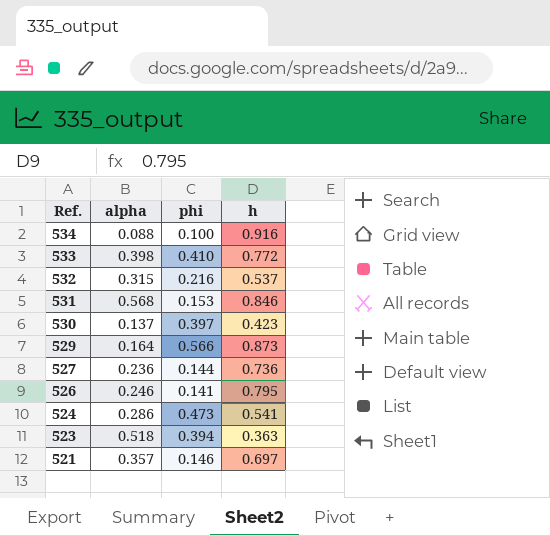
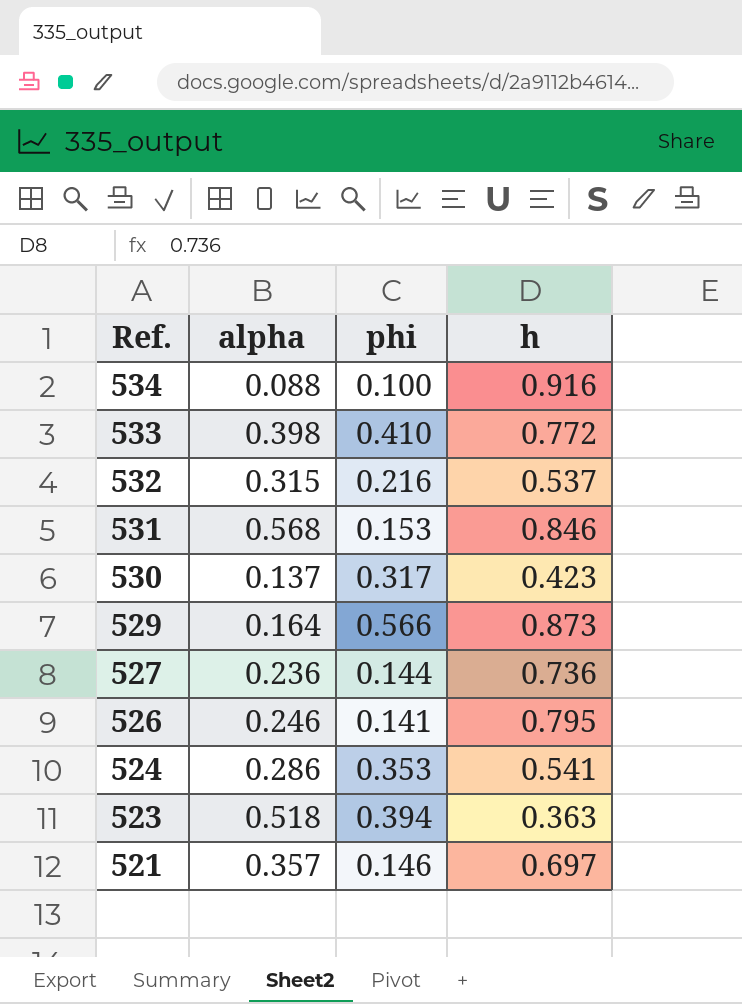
530 | phi: 0.397 -> 0.317
524 | phi: 0.473 -> 0.353

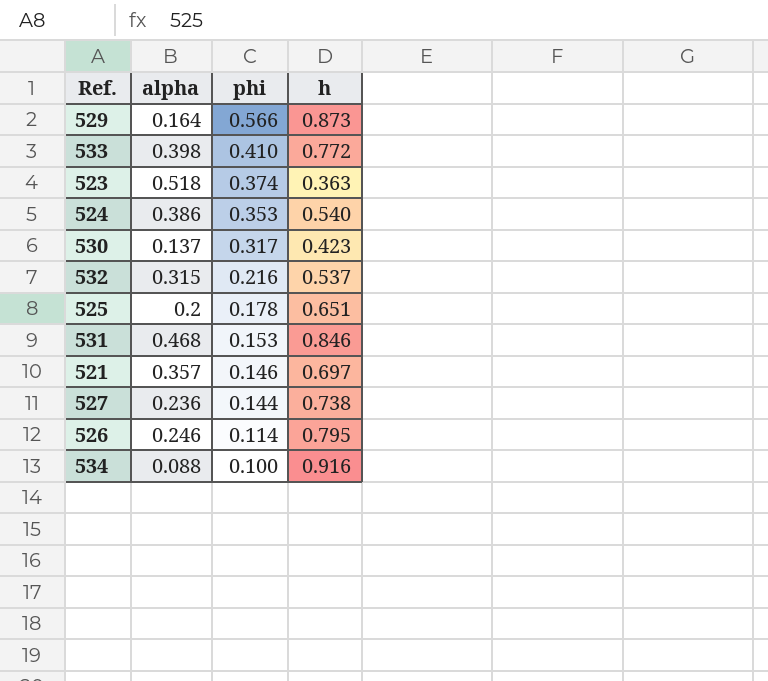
row order: Ref. descending -> phi descending
523 | phi: 0.394 -> 0.374
524 | alpha: 0.286 -> 0.386
524 | h: 0.541 -> 0.540
row 525: none -> 0.2 | 0.178 | 0.651
531 | alpha: 0.568 -> 0.468
527 | h: 0.736 -> 0.738
526 | phi: 0.141 -> 0.114

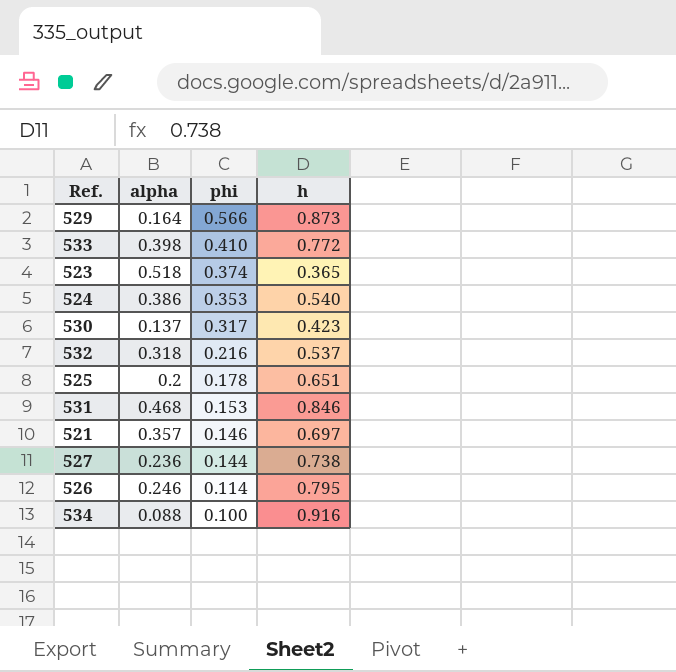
523 | h: 0.363 -> 0.365
532 | alpha: 0.315 -> 0.318

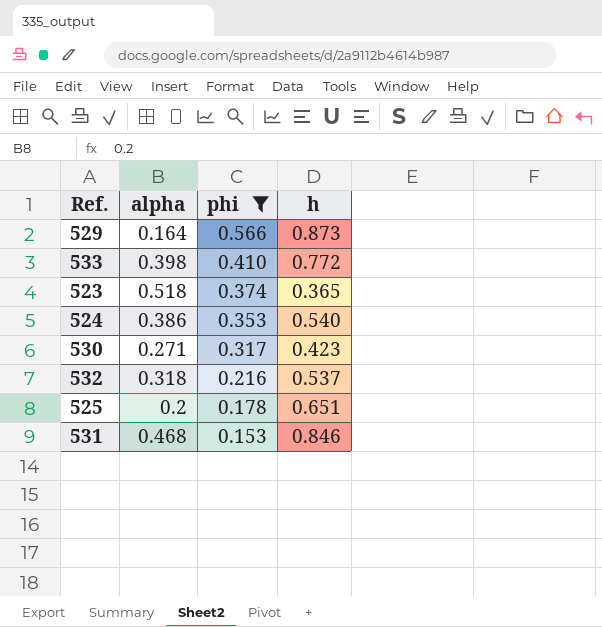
filter: none -> phi >= 0.153
530 | alpha: 0.137 -> 0.271

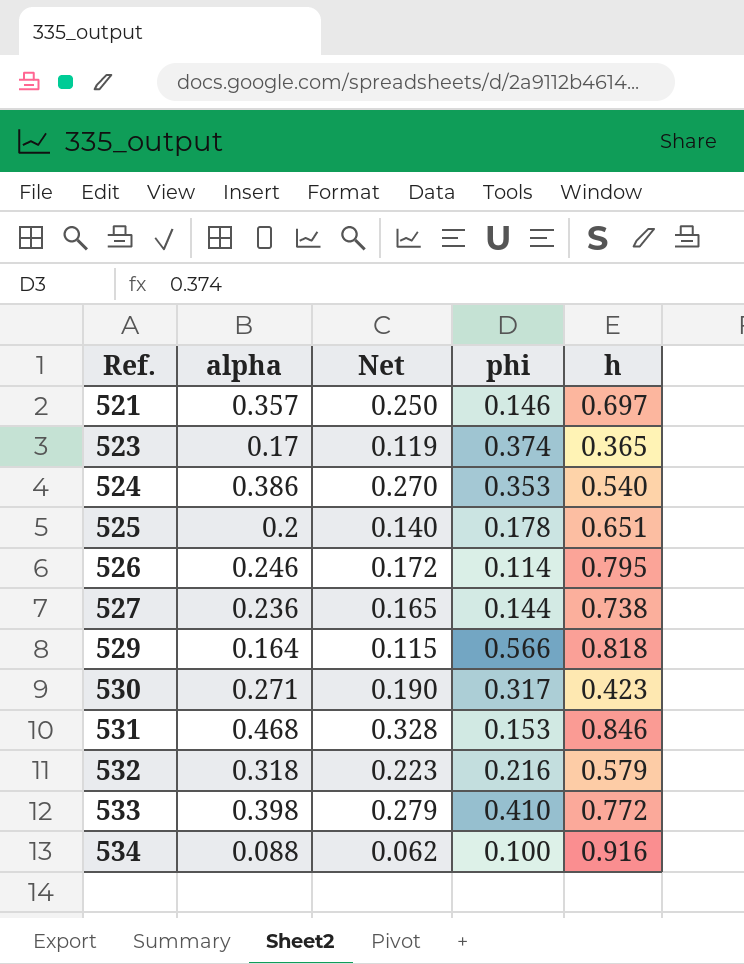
filter: phi >= 0.153 -> none
row order: phi descending -> Ref. ascending
column Net | formula: none -> [alpha] * 0.7
523 | alpha: 0.518 -> 0.17
529 | h: 0.873 -> 0.818
532 | h: 0.537 -> 0.579

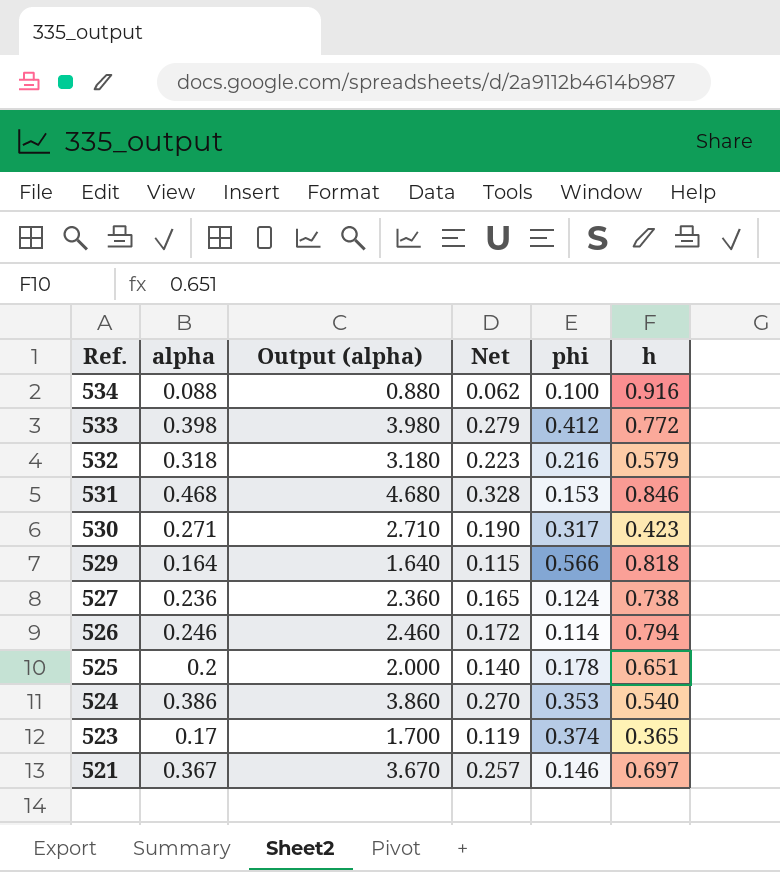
row order: Ref. ascending -> Ref. descending
column Output (alpha) | formula: none -> [alpha] * 10
533 | phi: 0.410 -> 0.412
527 | phi: 0.144 -> 0.124
526 | h: 0.795 -> 0.794
521 | alpha: 0.357 -> 0.367
521 | Net: 0.250 -> 0.257

